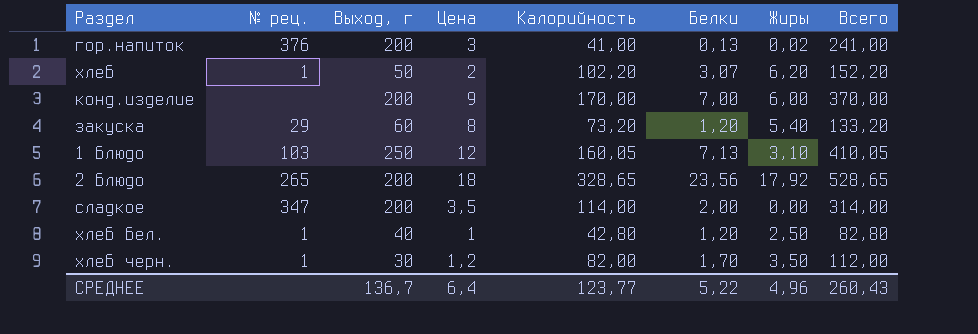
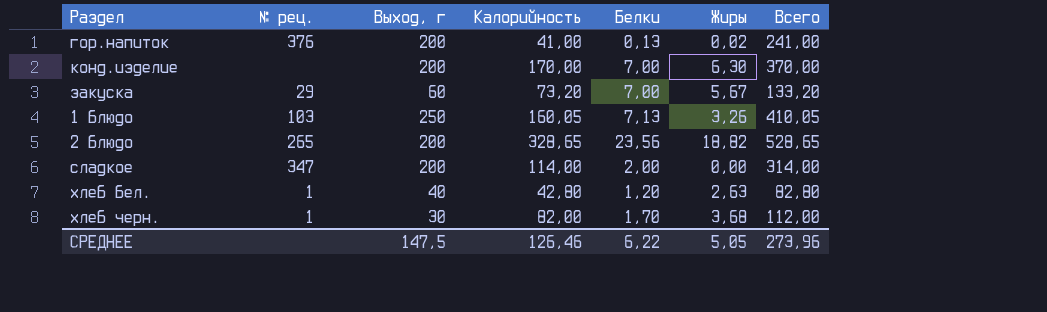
column Цена | position: 4 -> none
row хлеб: 1 | 50 | 2 | 102,20 | 3,07 | 6,20 | 152,20 -> none
конд.изделие | Жиры: 6,00 -> 6,30
закуска | Белки: 1,20 -> 7,00
закуска | Жиры: 5,40 -> 5,67
1 блюдо | Жиры: 3,10 -> 3,26
2 блюдо | Жиры: 17,92 -> 18,82
хлеб бел. | Жиры: 2,50 -> 2,63
хлеб черн. | Жиры: 3,50 -> 3,68
СРЕДНЕЕ | Выход, г: 136,7 -> 147,5
СРЕДНЕЕ | Калорийность: 123,77 -> 126,46
СРЕДНЕЕ | Белки: 5,22 -> 6,22
СРЕДНЕЕ | Жиры: 4,96 -> 5,05
СРЕДНЕЕ | Всего: 260,43 -> 273,96

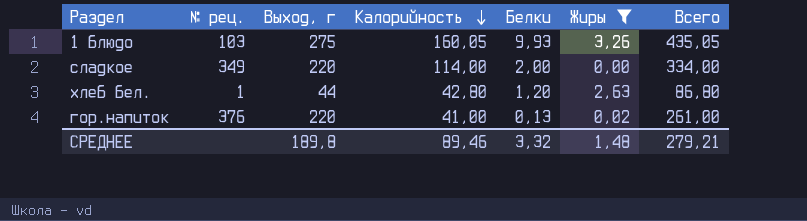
filter: none -> Жиры <= 3,26
row order: none -> Калорийность descending
1 блюдо | Выход, г: 250 -> 275
1 блюдо | Белки: 7,13 -> 9,93
1 блюдо | Всего: 410,05 -> 435,05
сладкое | № рец.: 347 -> 349
сладкое | Выход, г: 200 -> 220
сладкое | Всего: 314,00 -> 334,00
хлеб бел. | Выход, г: 40 -> 44
хлеб бел. | Всего: 82,80 -> 86,80
гор.напиток | Выход, г: 200 -> 220
гор.напиток | Всего: 241,00 -> 261,00
СРЕДНЕЕ | Выход, г: 147,5 -> 189,8
СРЕДНЕЕ | Калорийность: 126,46 -> 89,46
СРЕДНЕЕ | Белки: 6,22 -> 3,32
СРЕДНЕЕ | Жиры: 5,05 -> 1,48
СРЕДНЕЕ | Всего: 273,96 -> 279,21

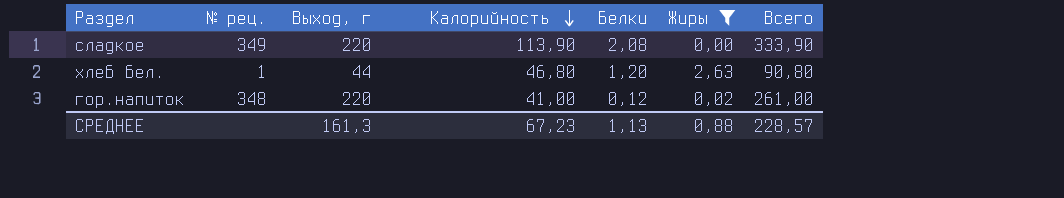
row 1 блюдо: 103 | 275 | 160,05 | 9,93 | 3,26 | 435,05 -> none
сладкое | Калорийность: 114,00 -> 113,90
сладкое | Белки: 2,00 -> 2,08
сладкое | Всего: 334,00 -> 333,90
хлеб бел. | Калорийность: 42,80 -> 46,80
хлеб бел. | Всего: 86,80 -> 90,80
гор.напиток | № рец.: 376 -> 348
гор.напиток | Белки: 0,13 -> 0,12
СРЕДНЕЕ | Выход, г: 189,8 -> 161,3
СРЕДНЕЕ | Калорийность: 89,46 -> 67,23
СРЕДНЕЕ | Белки: 3,32 -> 1,13
СРЕДНЕЕ | Жиры: 1,48 -> 0,88
СРЕДНЕЕ | Всего: 279,21 -> 228,57

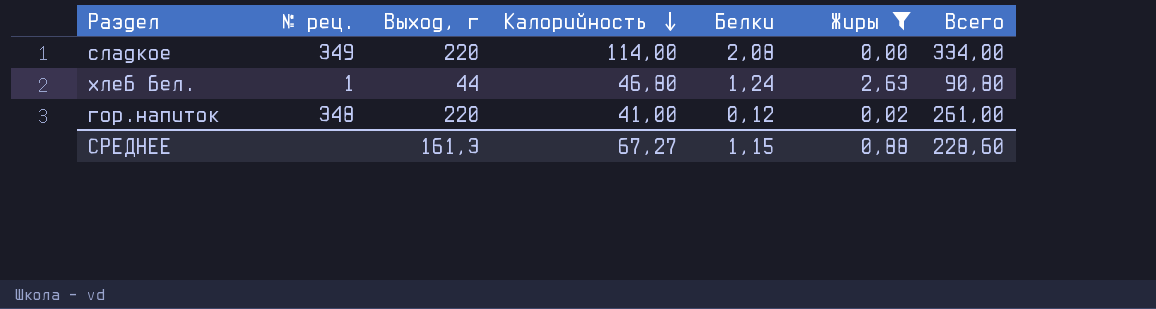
сладкое | Калорийность: 113,90 -> 114,00
сладкое | Всего: 333,90 -> 334,00
хлеб бел. | Белки: 1,20 -> 1,24
СРЕДНЕЕ | Калорийность: 67,23 -> 67,27
СРЕДНЕЕ | Белки: 1,13 -> 1,15
СРЕДНЕЕ | Всего: 228,57 -> 228,60

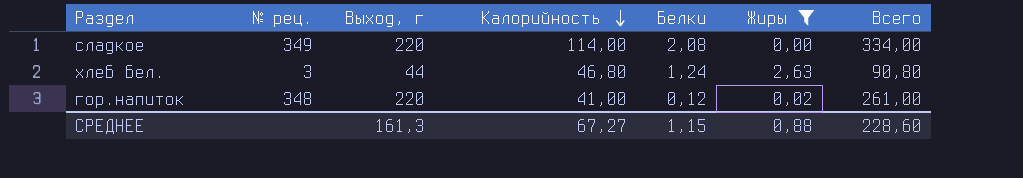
хлеб бел. | № рец.: 1 -> 3

